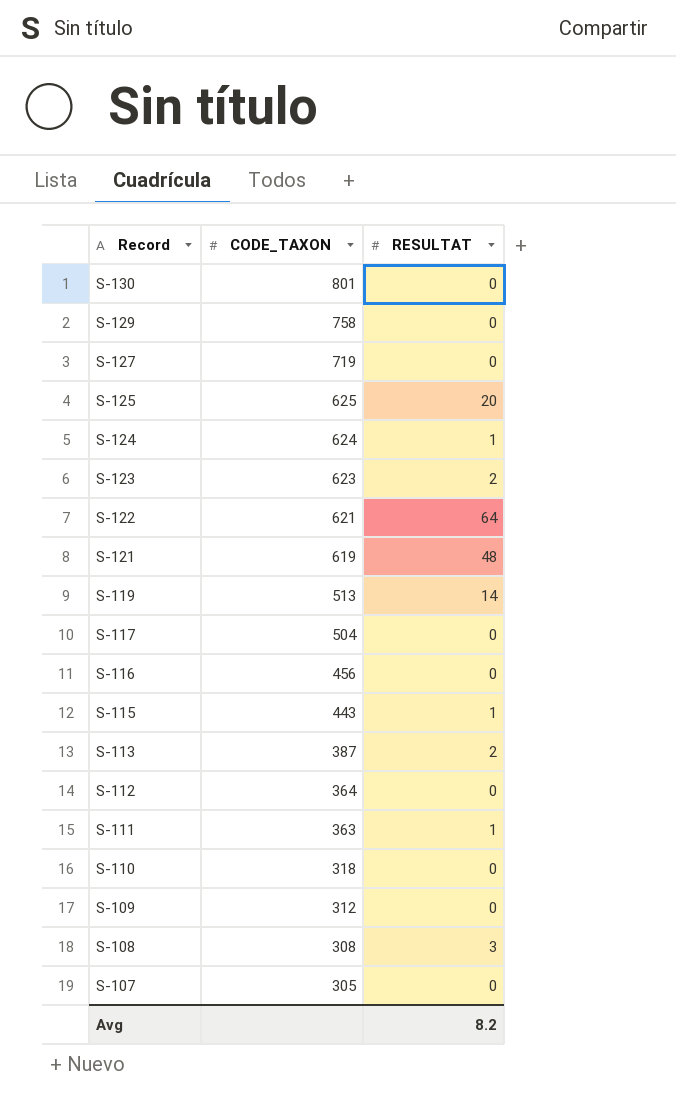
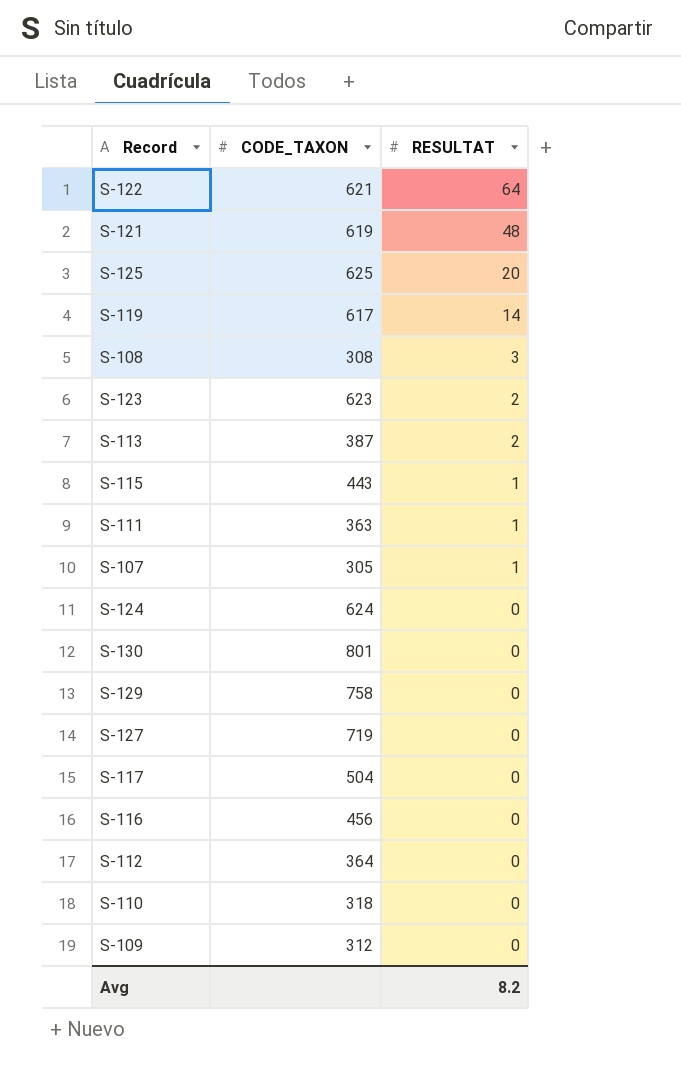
row order: Record descending -> RESULTAT descending
S-119 | CODE_TAXON: 513 -> 617
S-107 | RESULTAT: 0 -> 1
S-124 | RESULTAT: 1 -> 0

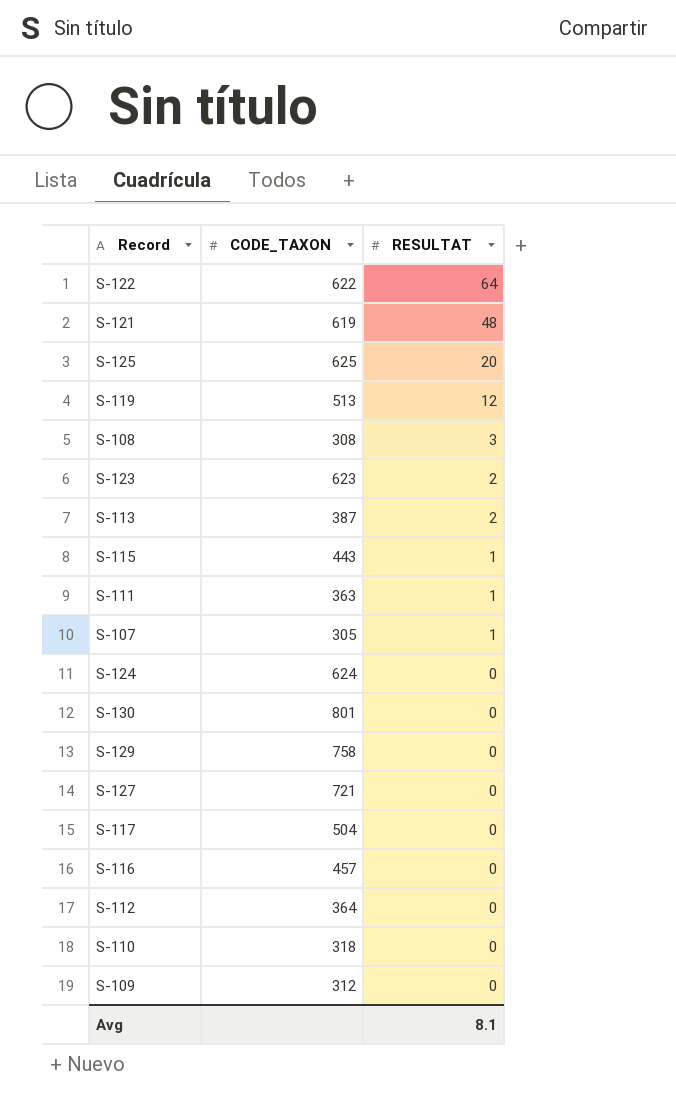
S-122 | CODE_TAXON: 621 -> 622
S-119 | CODE_TAXON: 617 -> 513
S-119 | RESULTAT: 14 -> 12
S-127 | CODE_TAXON: 719 -> 721
S-116 | CODE_TAXON: 456 -> 457
Avg | RESULTAT: 8.2 -> 8.1

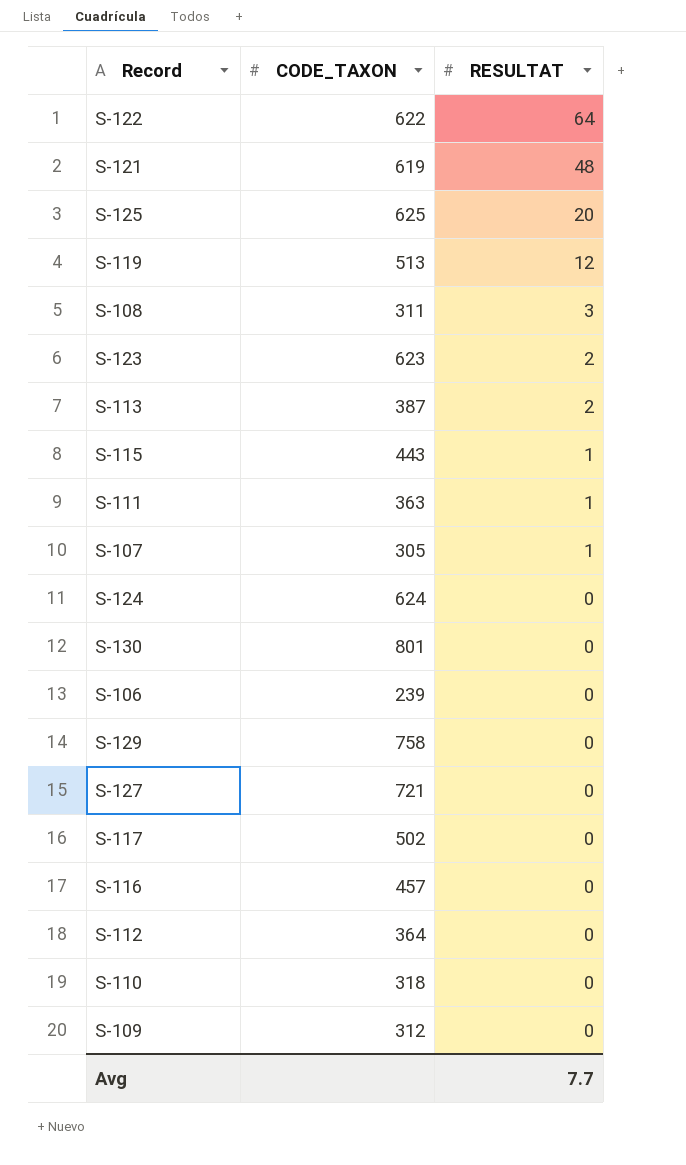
S-108 | CODE_TAXON: 308 -> 311
row S-106: none -> 239 | 0
S-117 | CODE_TAXON: 504 -> 502
Avg | RESULTAT: 8.1 -> 7.7

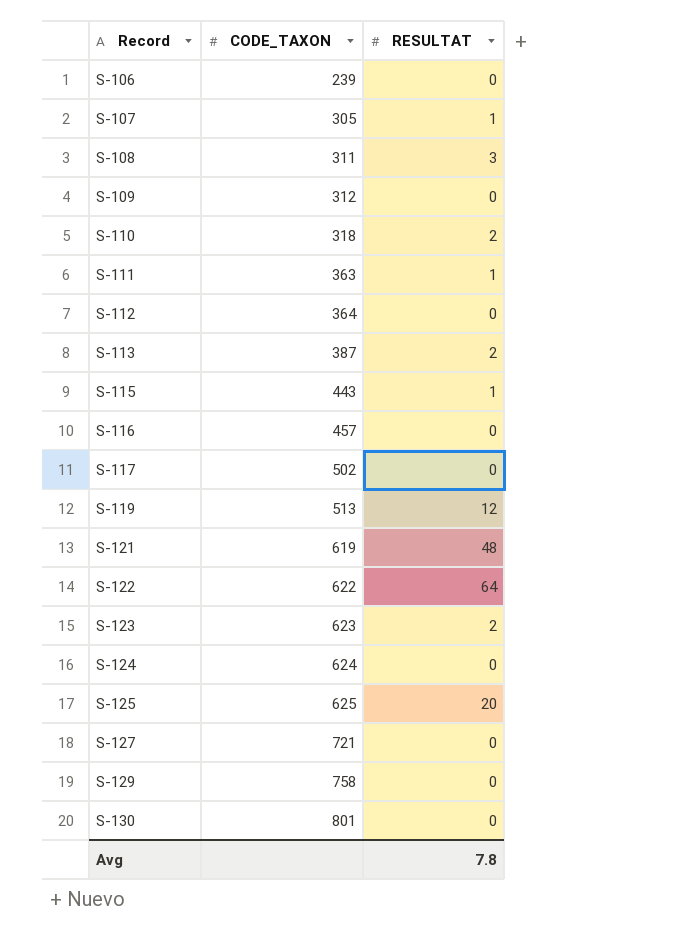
row order: RESULTAT descending -> Record ascending
S-110 | RESULTAT: 0 -> 2
Avg | RESULTAT: 7.7 -> 7.8

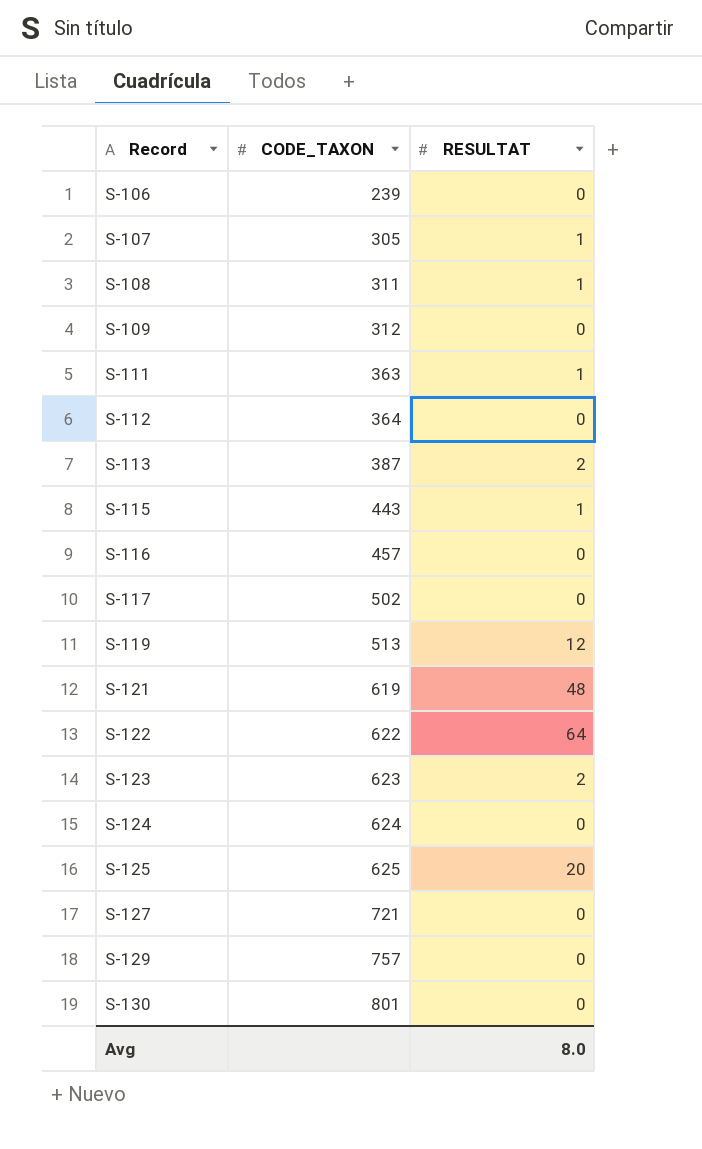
row S-110: 318 | 2 -> none
S-108 | RESULTAT: 3 -> 1
S-129 | CODE_TAXON: 758 -> 757
Avg | RESULTAT: 7.8 -> 8.0

